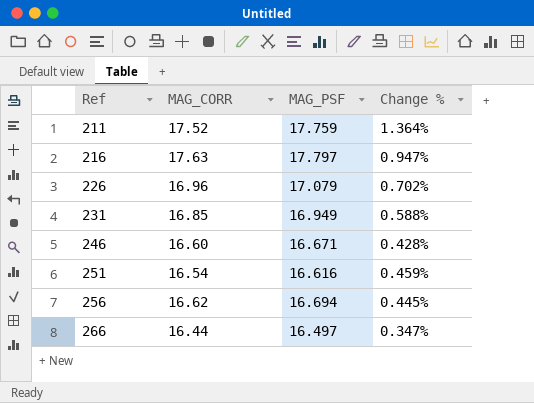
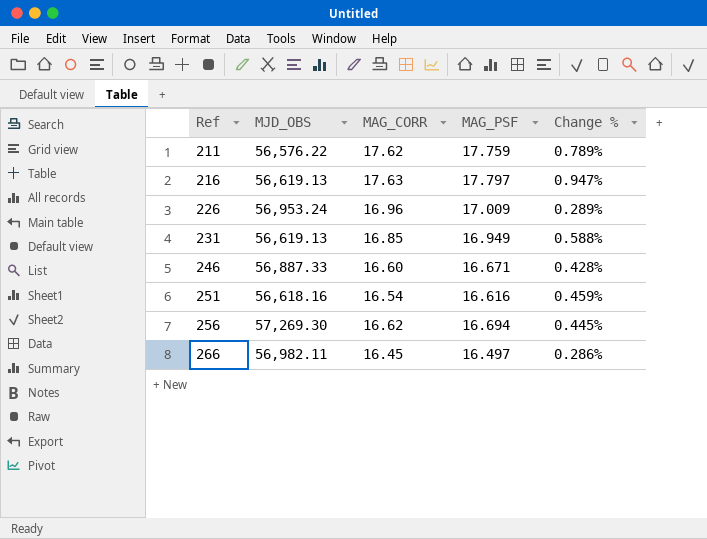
column MJD_OBS | position: none -> 2
211 | MAG_CORR: 17.52 -> 17.62
211 | Change %: 1.364% -> 0.789%
226 | MAG_PSF: 17.079 -> 17.009
226 | Change %: 0.702% -> 0.289%
266 | MAG_CORR: 16.44 -> 16.45
266 | Change %: 0.347% -> 0.286%

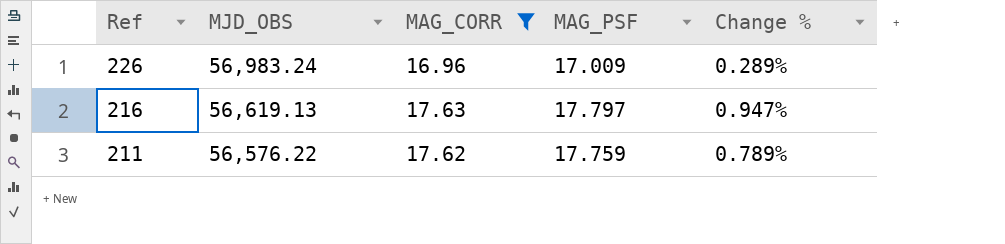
filter: none -> MAG_CORR >= 16.96
row order: Ref ascending -> Ref descending
226 | MJD_OBS: 56,953.24 -> 56,983.24

